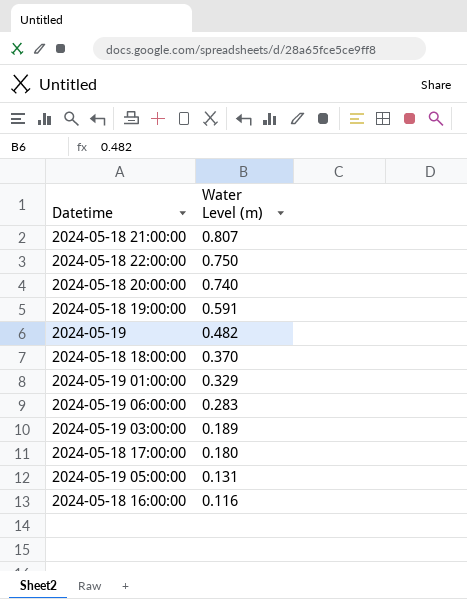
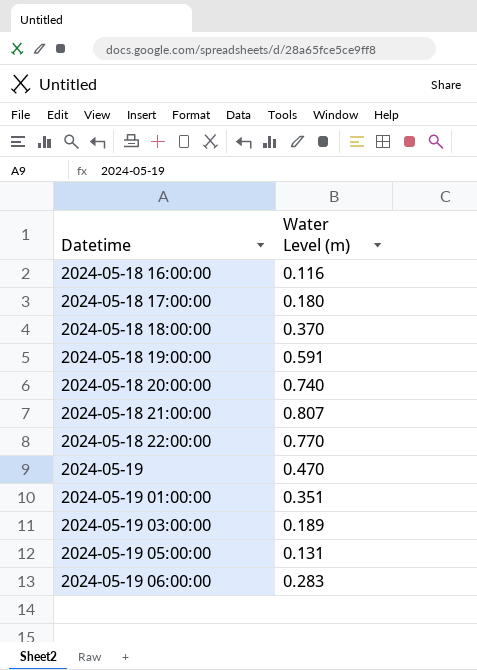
row order: Water Level (m) descending -> Datetime ascending
2024-05-18 22:00:00 | Water Level (m): 0.750 -> 0.770
2024-05-19 | Water Level (m): 0.482 -> 0.470
2024-05-19 01:00:00 | Water Level (m): 0.329 -> 0.351

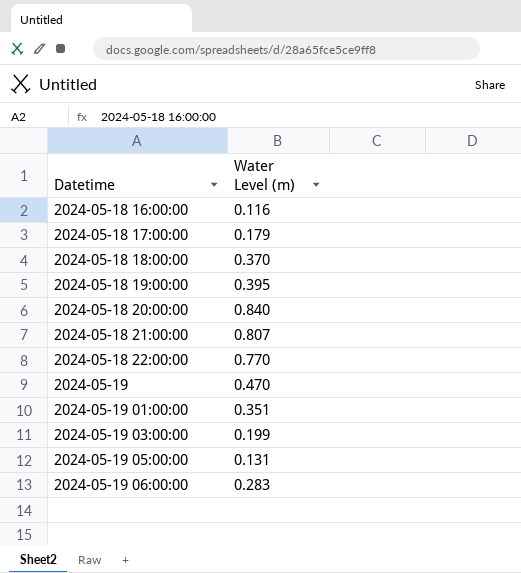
2024-05-18 17:00:00 | Water Level (m): 0.180 -> 0.179
2024-05-18 19:00:00 | Water Level (m): 0.591 -> 0.395
2024-05-18 20:00:00 | Water Level (m): 0.740 -> 0.840
2024-05-19 03:00:00 | Water Level (m): 0.189 -> 0.199

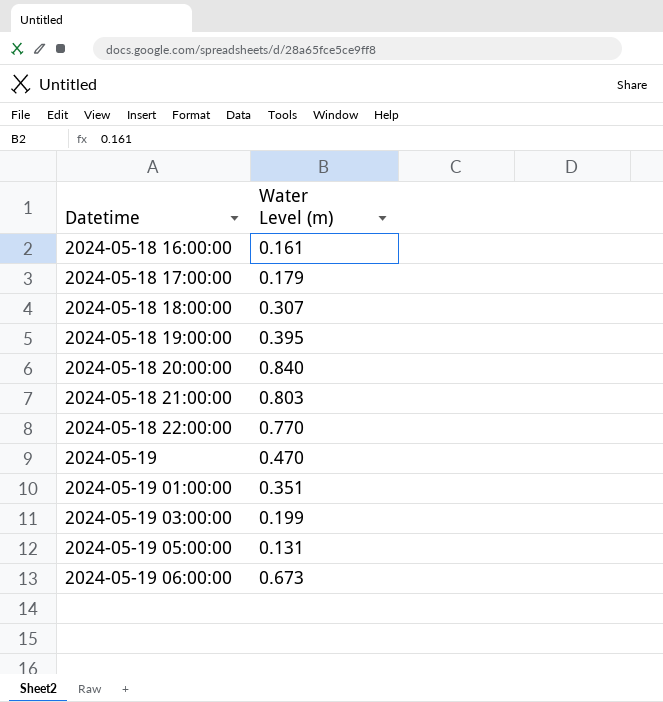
2024-05-18 16:00:00 | Water Level (m): 0.116 -> 0.161
2024-05-18 18:00:00 | Water Level (m): 0.370 -> 0.307
2024-05-18 21:00:00 | Water Level (m): 0.807 -> 0.803
2024-05-19 06:00:00 | Water Level (m): 0.283 -> 0.673

